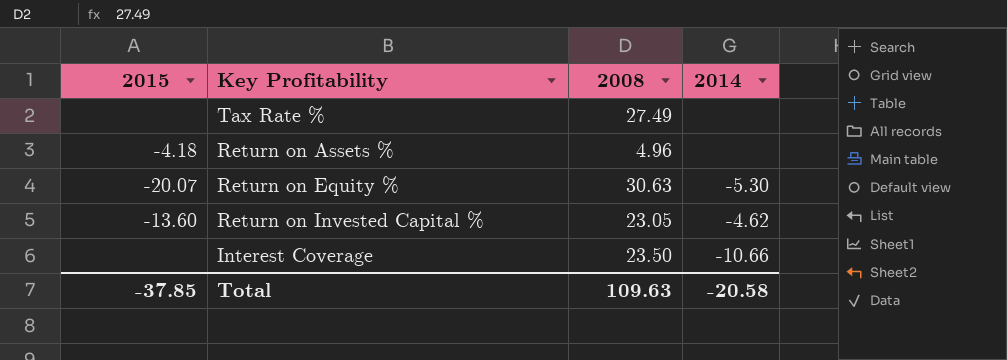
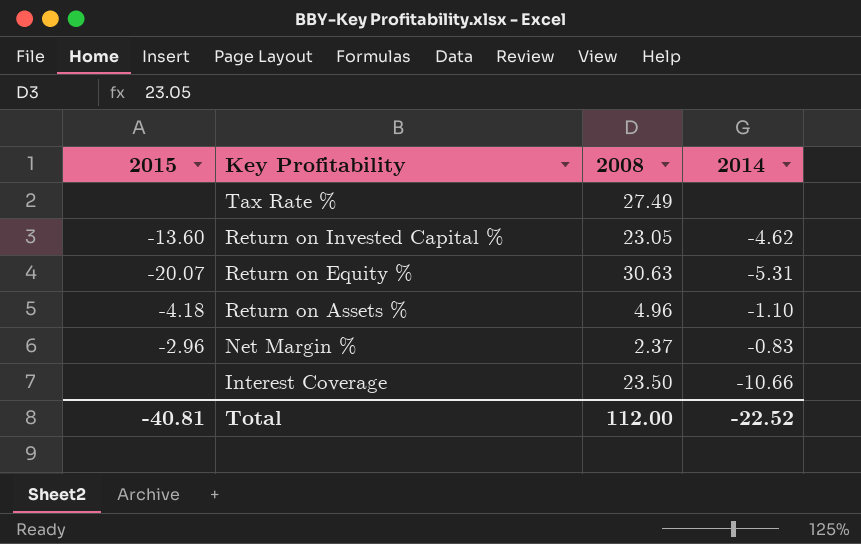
row order: none -> Key Profitability descending
Return on Equity % | 2014: -5.30 -> -5.31
Return on Assets % | 2014: none -> -1.10
row Net Margin %: none -> -2.96 | 2.37 | -0.83
Total | 2015: -37.85 -> -40.81
Total | 2008: 109.63 -> 112.00
Total | 2014: -20.58 -> -22.52

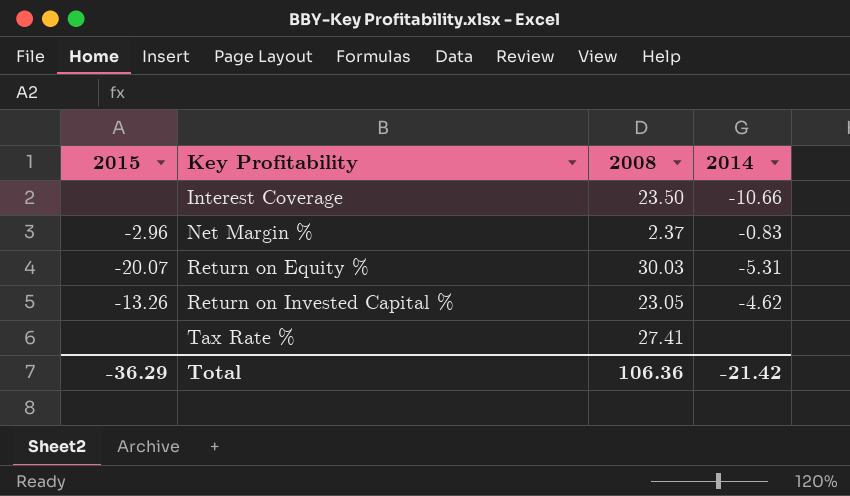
row order: Key Profitability descending -> Key Profitability ascending
row Return on Assets %: -4.18 | 4.96 | -1.10 -> none
Return on Equity % | 2008: 30.63 -> 30.03
Return on Invested Capital % | 2015: -13.60 -> -13.26
Tax Rate % | 2008: 27.49 -> 27.41
Total | 2015: -40.81 -> -36.29
Total | 2008: 112.00 -> 106.36
Total | 2014: -22.52 -> -21.42

